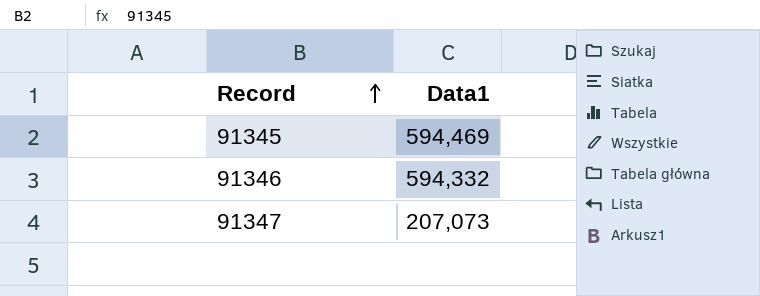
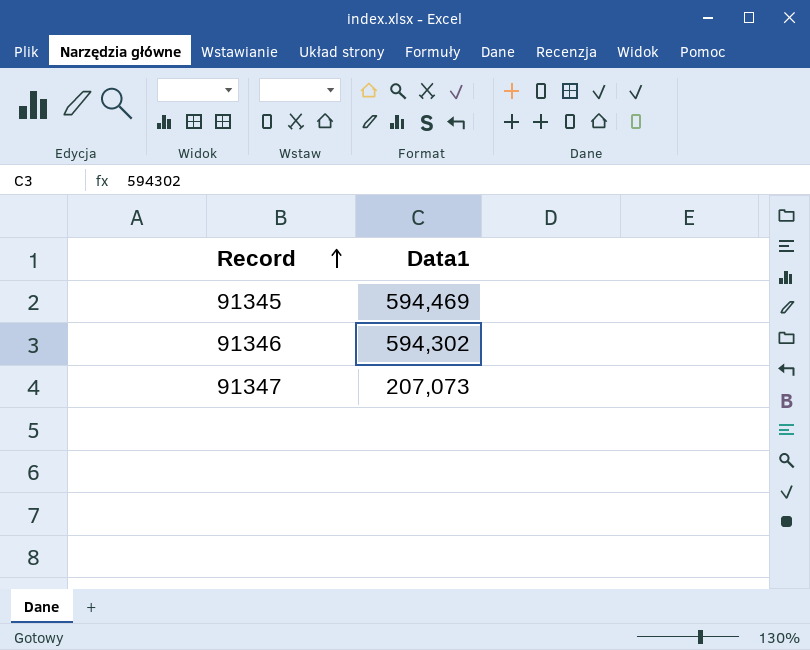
91346 | Data1: 594,332 -> 594,302

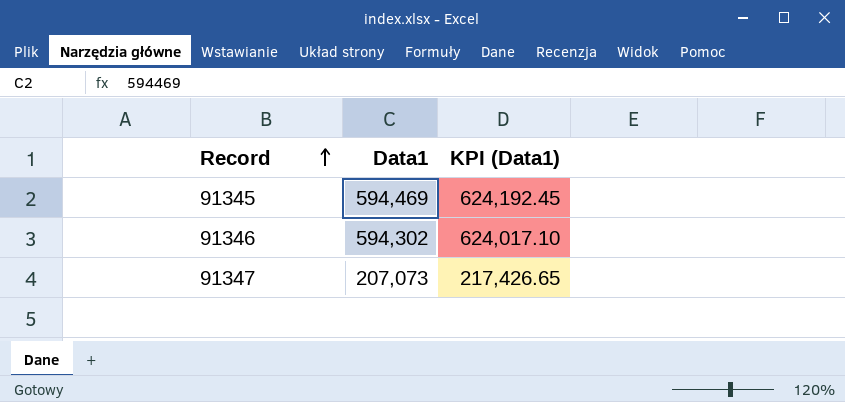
column KPI (Data1) | formula: none -> [Data1] * 1.05

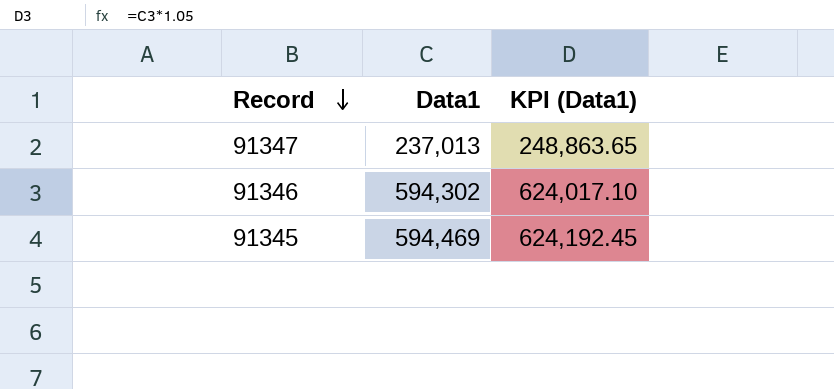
row order: Record ascending -> Record descending
91347 | Data1: 207,073 -> 237,013
91347 | KPI (Data1): 217,426.65 -> 248,863.65

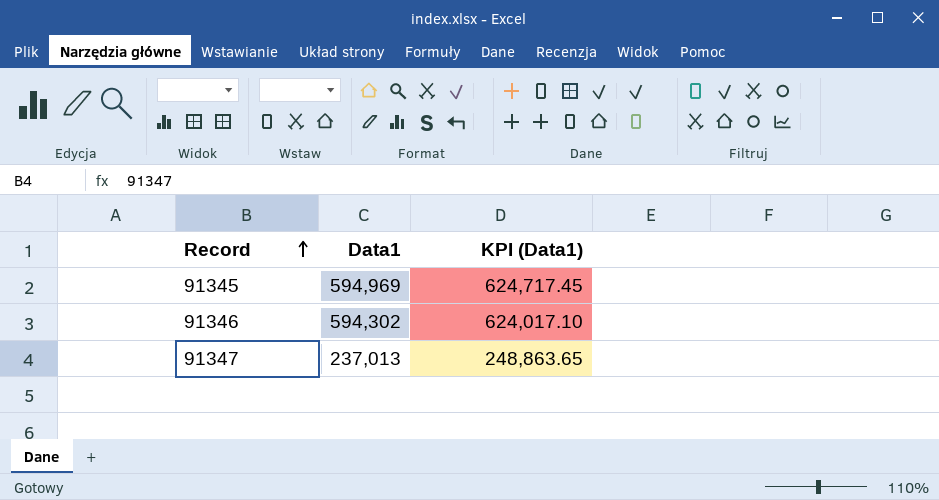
row order: Record descending -> Record ascending
91345 | Data1: 594,469 -> 594,969
91345 | KPI (Data1): 624,192.45 -> 624,717.45

